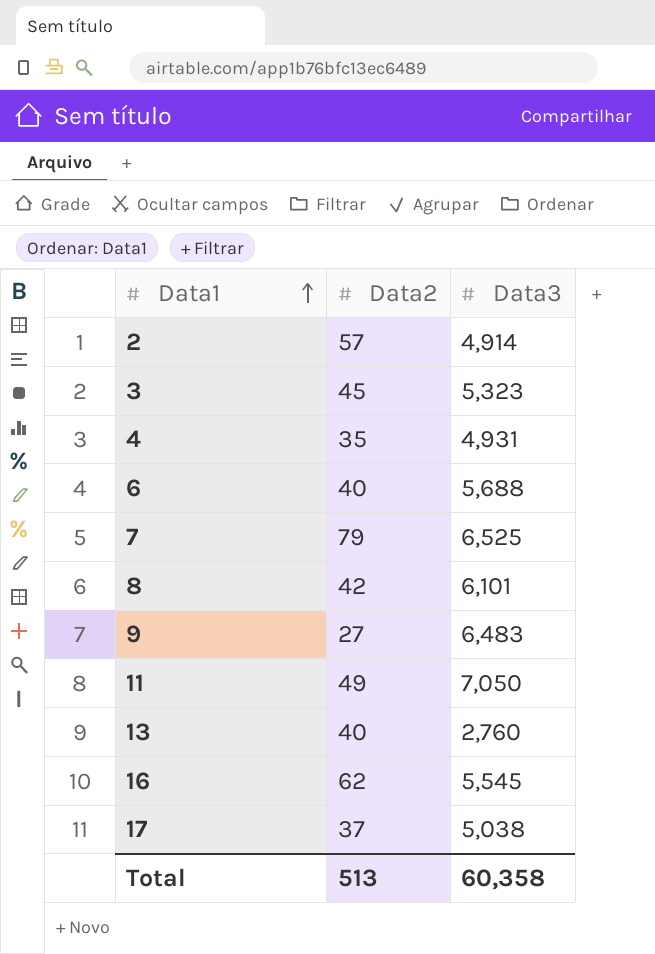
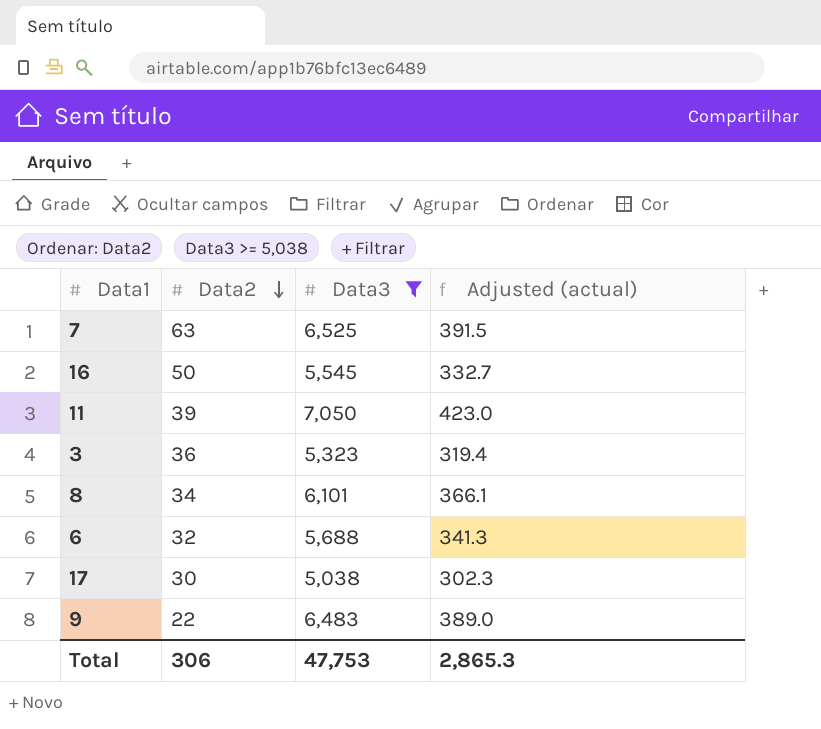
filter: none -> Data3 >= 5,038
row order: Data1 ascending -> Data2 descending
column Adjusted (actual) | formula: none -> [Data3] * 0.06
7 | Data2: 79 -> 63
16 | Data2: 62 -> 50
11 | Data2: 49 -> 39
3 | Data2: 45 -> 36
8 | Data2: 42 -> 34
6 | Data2: 40 -> 32
17 | Data2: 37 -> 30
9 | Data2: 27 -> 22
Total | Data2: 513 -> 306
Total | Data3: 60,358 -> 47,753

